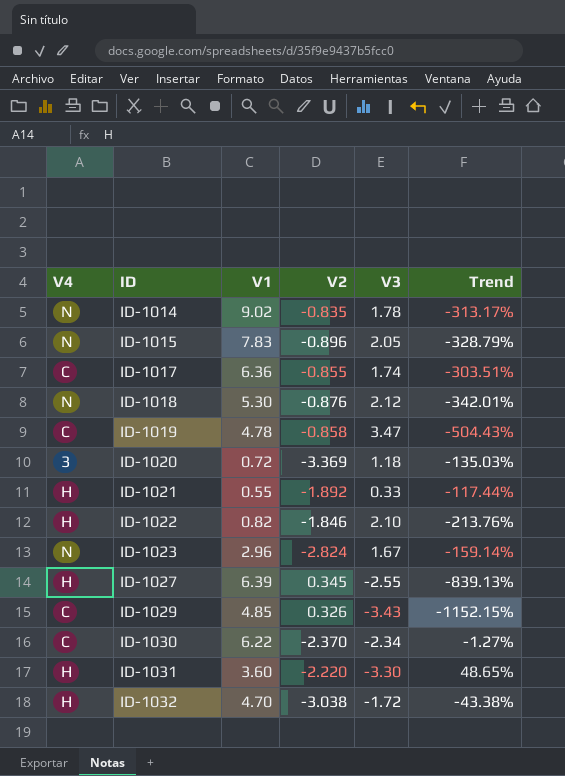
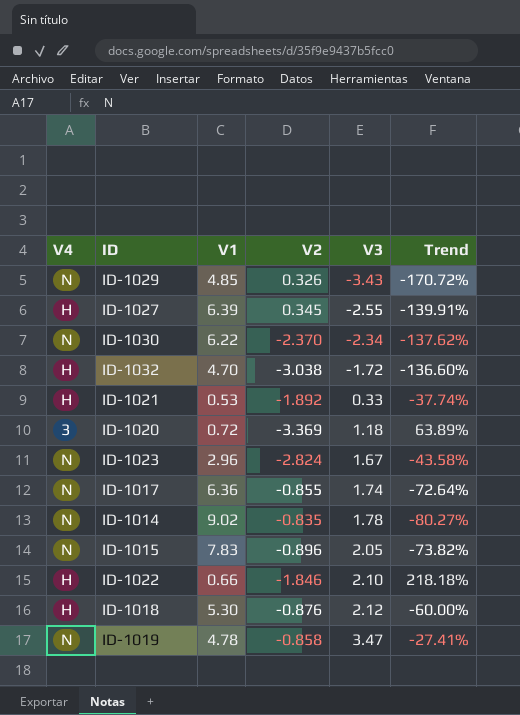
row order: ID ascending -> V3 ascending
column Trend | formula: ([V3] - [V2]) / [V2] -> ([V3] - [V1]) / [V1]
row ID-1031: H | 3.60 | -2.220 | -3.30 | 48.65% -> none
ID-1029 | V4: C -> N
ID-1030 | V4: C -> N
ID-1021 | V1: 0.55 -> 0.53
ID-1017 | V4: C -> N
ID-1022 | V1: 0.82 -> 0.66
ID-1018 | V4: N -> H
ID-1019 | V4: C -> N

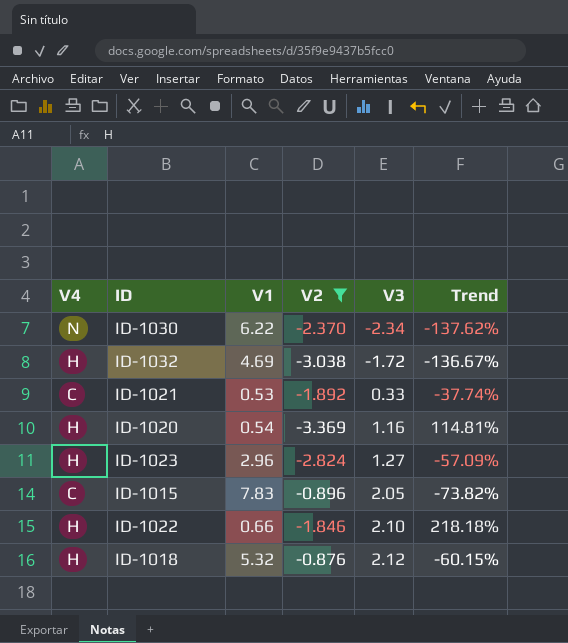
filter: none -> V2 <= -0.876
ID-1032 | V1: 4.70 -> 4.69
ID-1032 | Trend: -136.60% -> -136.67%
ID-1021 | V4: H -> C
ID-1020 | V4: 3 -> H
ID-1020 | V1: 0.72 -> 0.54
ID-1020 | V3: 1.18 -> 1.16
ID-1020 | Trend: 63.89% -> 114.81%
ID-1023 | V4: N -> H
ID-1023 | V3: 1.67 -> 1.27
ID-1023 | Trend: -43.58% -> -57.09%
ID-1015 | V4: N -> C
ID-1018 | V1: 5.30 -> 5.32
ID-1018 | Trend: -60.00% -> -60.15%

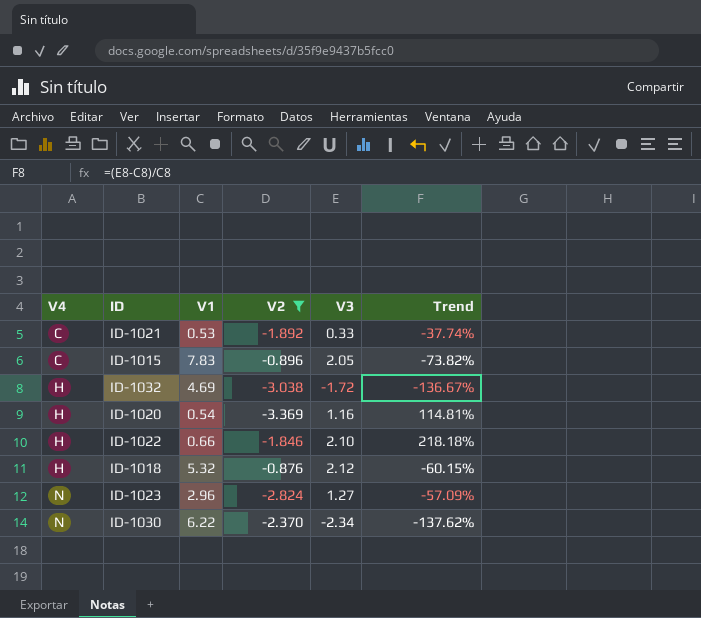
row order: V3 ascending -> V4 ascending
ID-1023 | V4: H -> N

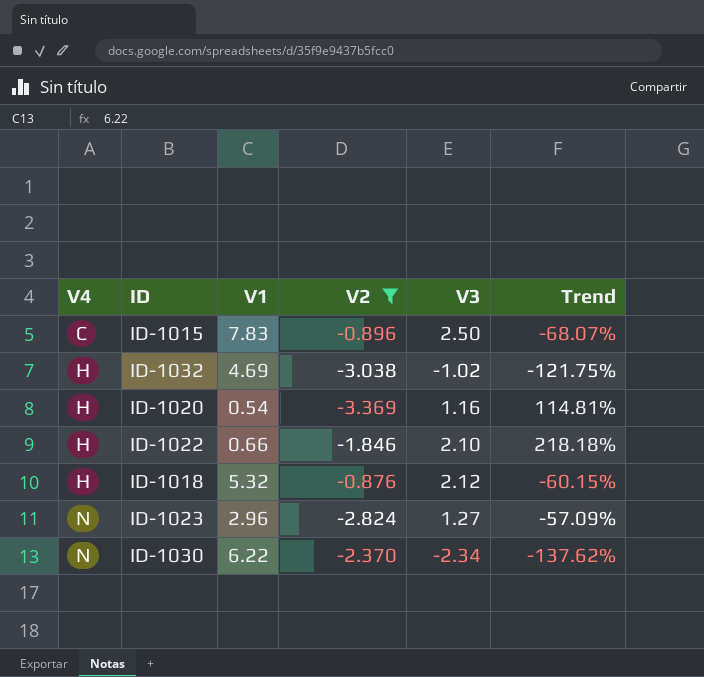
row ID-1021: C | 0.53 | -1.892 | 0.33 | -37.74% -> none
ID-1015 | V3: 2.05 -> 2.50
ID-1015 | Trend: -73.82% -> -68.07%
ID-1032 | V3: -1.72 -> -1.02
ID-1032 | Trend: -136.67% -> -121.75%

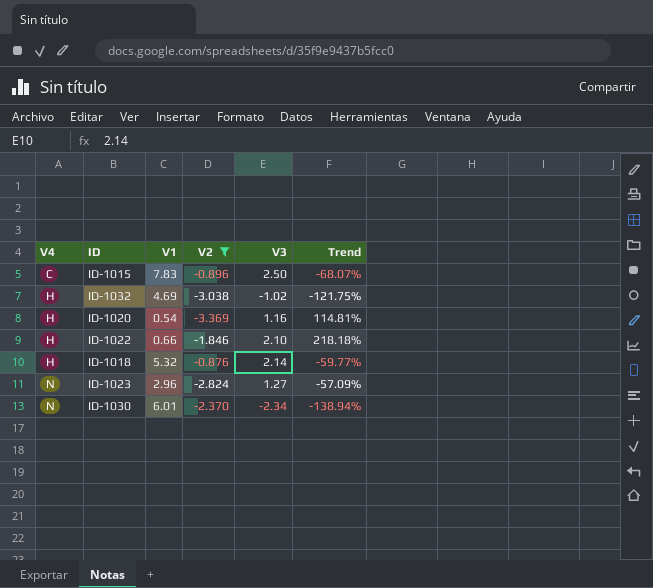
ID-1018 | V3: 2.12 -> 2.14
ID-1018 | Trend: -60.15% -> -59.77%
ID-1030 | V1: 6.22 -> 6.01
ID-1030 | Trend: -137.62% -> -138.94%

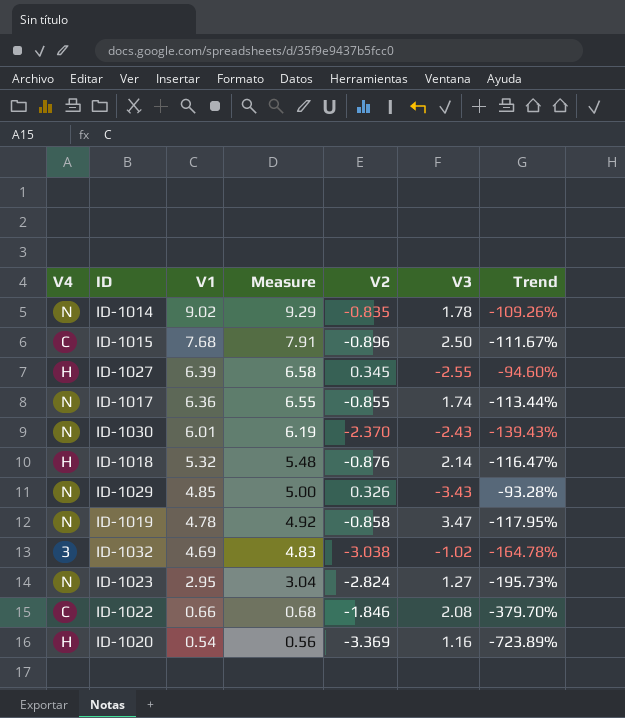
filter: V2 <= -0.876 -> none
row order: V4 ascending -> V1 descending
column Measure | formula: none -> [V1] * 1.03
column Trend | formula: ([V3] - [V1]) / [V1] -> ([V2] - [V1]) / [V1]
ID-1015 | V1: 7.83 -> 7.68
ID-1030 | V3: -2.34 -> -2.43
ID-1032 | V4: H -> 3
ID-1023 | V1: 2.96 -> 2.95
ID-1022 | V4: H -> C
ID-1022 | V3: 2.10 -> 2.08

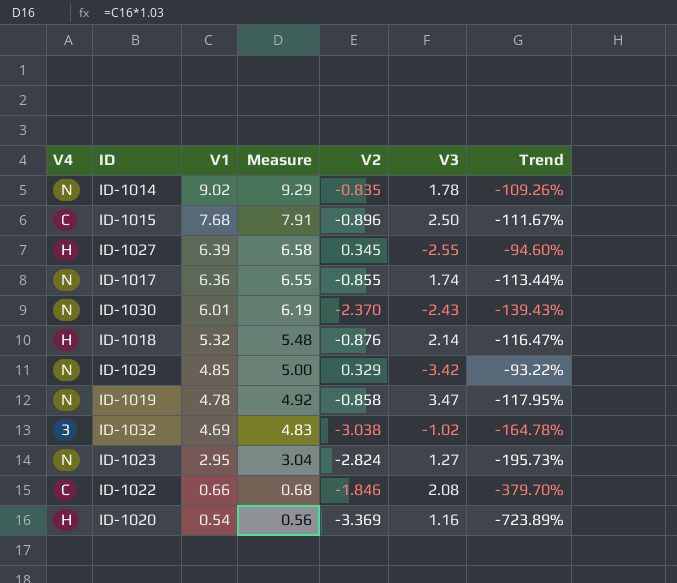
ID-1029 | V2: 0.326 -> 0.329
ID-1029 | V3: -3.43 -> -3.42
ID-1029 | Trend: -93.28% -> -93.22%

